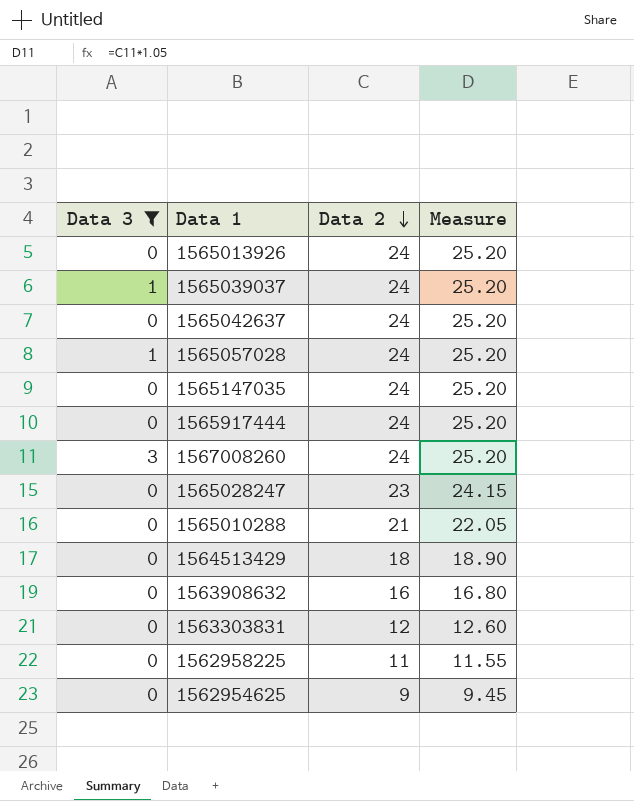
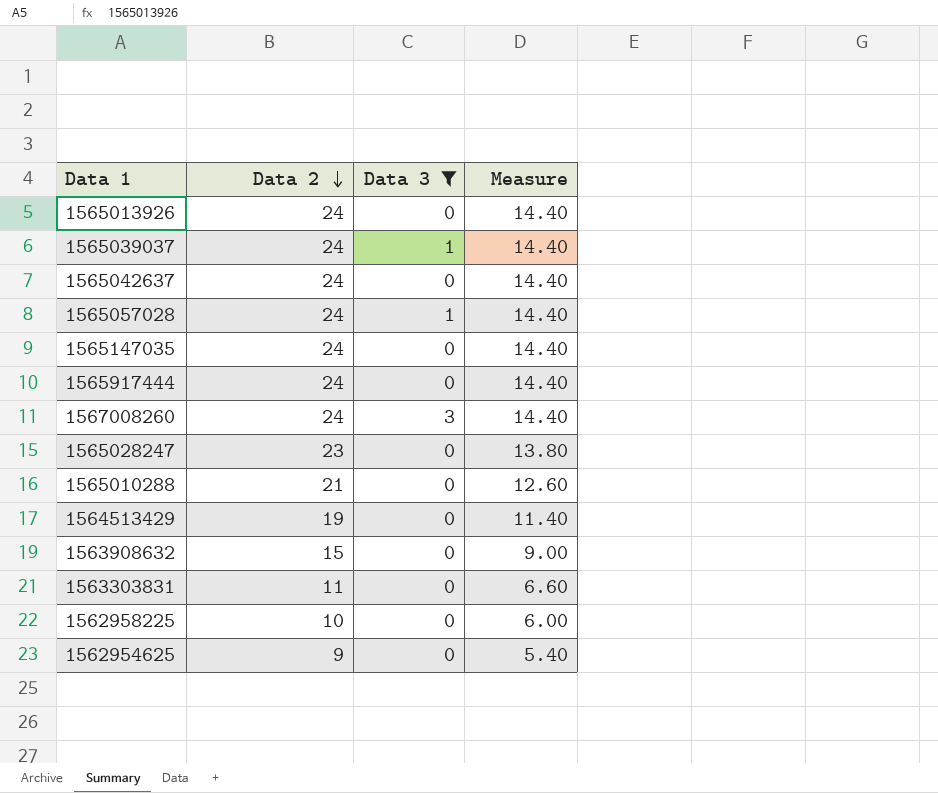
column Data 3 | position: 1 -> 3
column Measure | formula: [Data 2] * 1.05 -> [Data 2] * 0.6
1564513429 | Data 2: 18 -> 19
1563908632 | Data 2: 16 -> 15
1563303831 | Data 2: 12 -> 11
1562958225 | Data 2: 11 -> 10

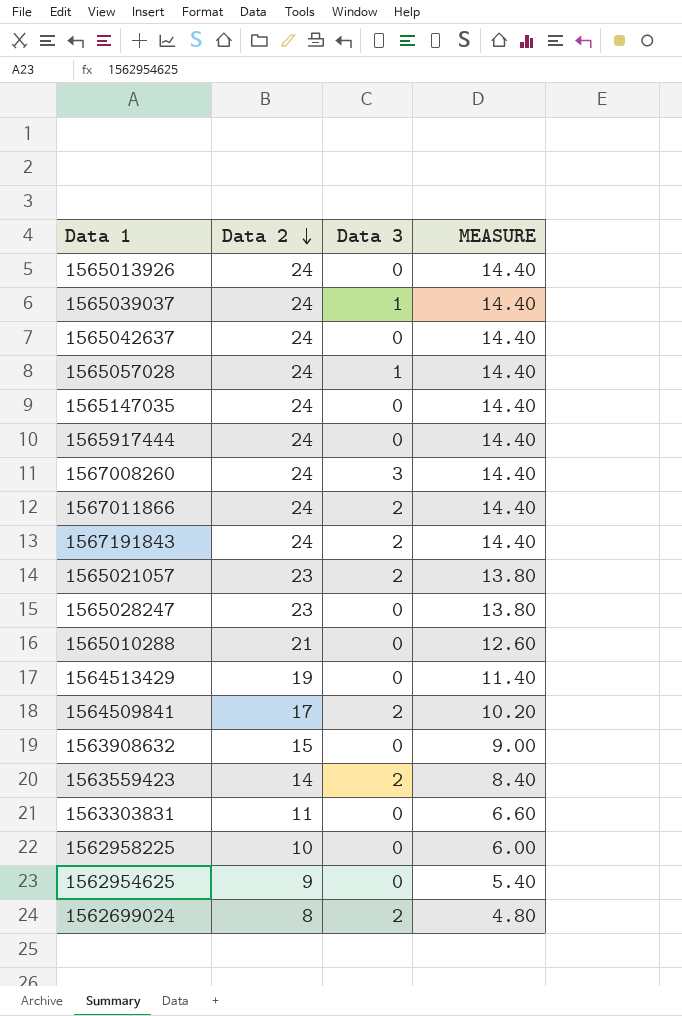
filter: Data 3 != 2 -> none
column name: Measure -> MEASURE

